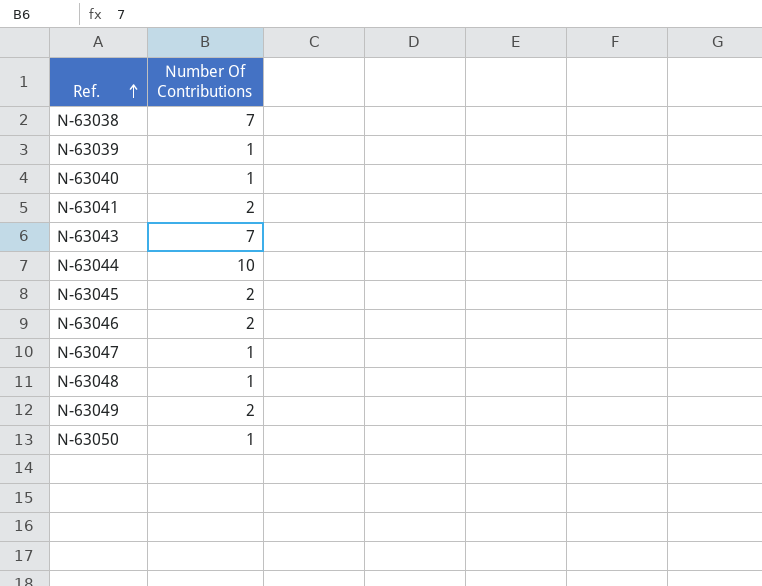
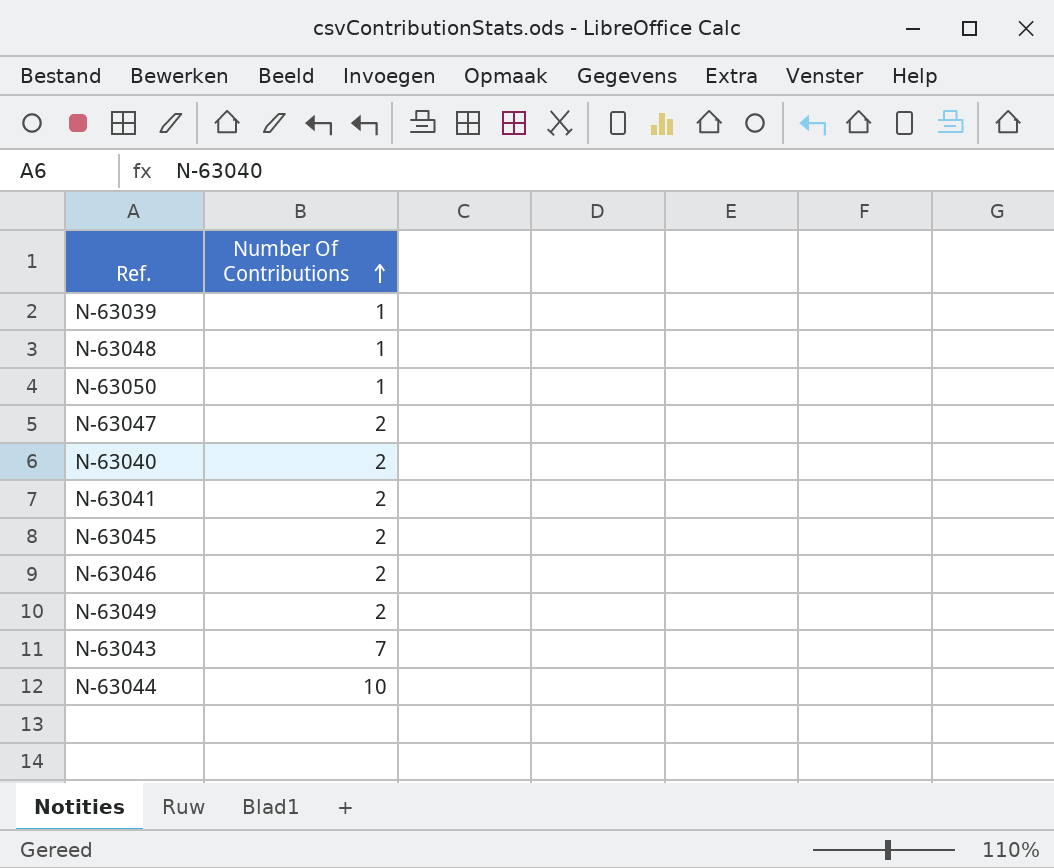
row order: Ref. ascending -> Number Of Contributions ascending
row N-63038: 7 -> none
N-63047 | Number Of Contributions: 1 -> 2
N-63040 | Number Of Contributions: 1 -> 2

